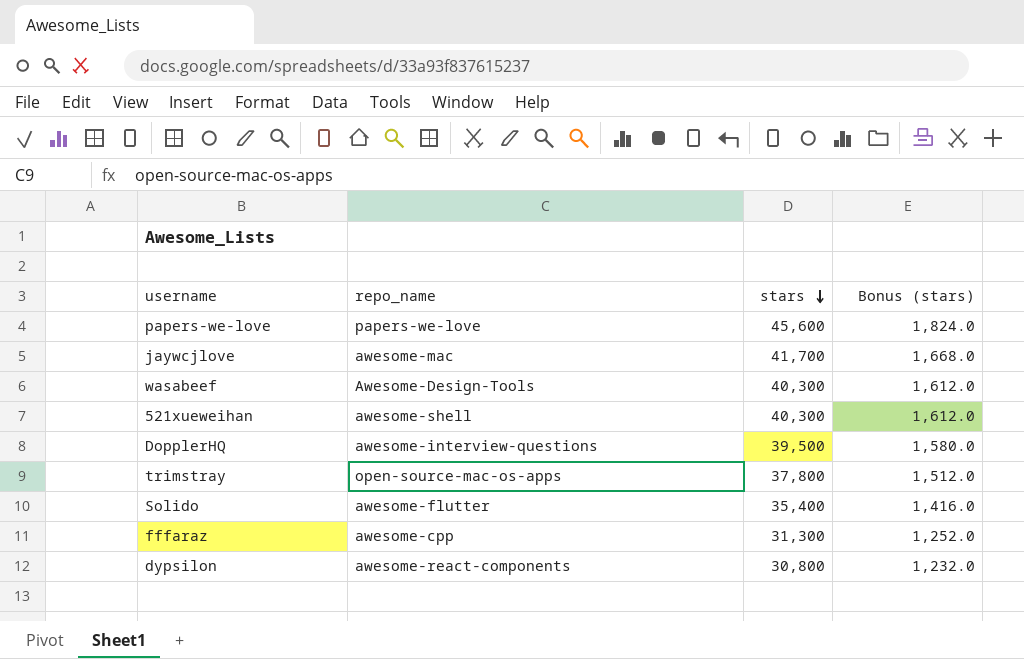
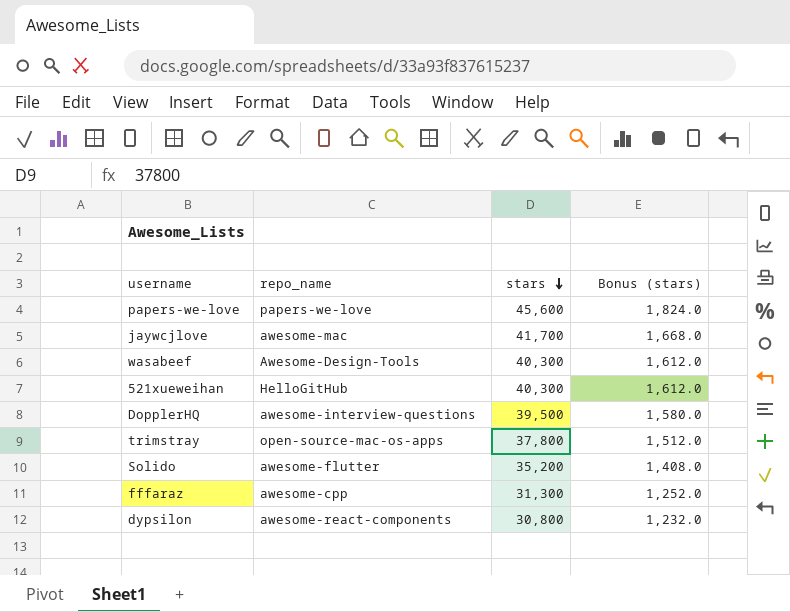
521xueweihan | repo_name: awesome-shell -> HelloGitHub
Solido | stars: 35,400 -> 35,200
Solido | Bonus (stars): 1,416.0 -> 1,408.0

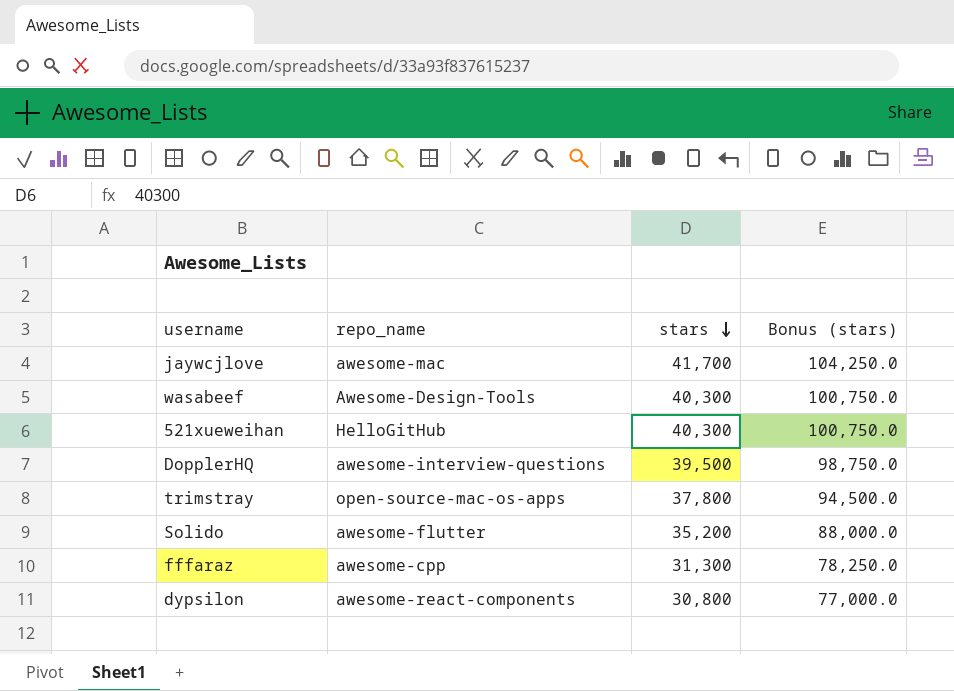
column Bonus (stars) | formula: [stars] * 0.04 -> [stars] * 2.5
row papers-we-love: papers-we-love | 45,600 | 1,824.0 -> none

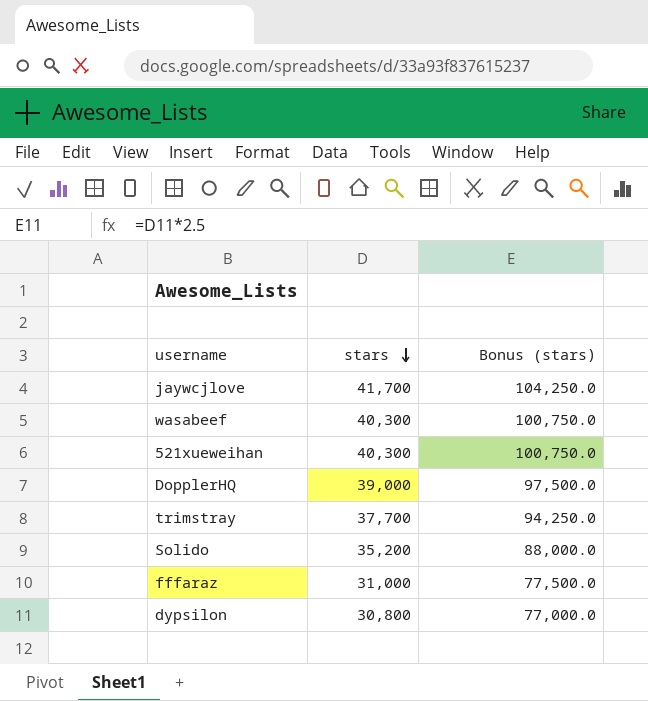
column repo_name | position: 2 -> none
DopplerHQ | stars: 39,500 -> 39,000
DopplerHQ | Bonus (stars): 98,750.0 -> 97,500.0
trimstray | stars: 37,800 -> 37,700
trimstray | Bonus (stars): 94,500.0 -> 94,250.0
fffaraz | stars: 31,300 -> 31,000
fffaraz | Bonus (stars): 78,250.0 -> 77,500.0

